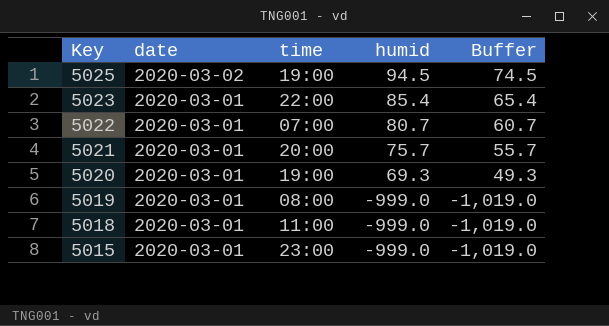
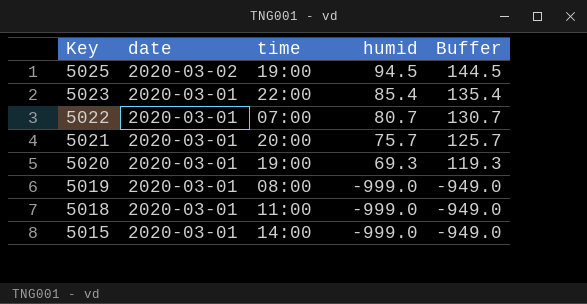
column Buffer | formula: [humid] - 20 -> [humid] + 50
5015 | time: 23:00 -> 14:00

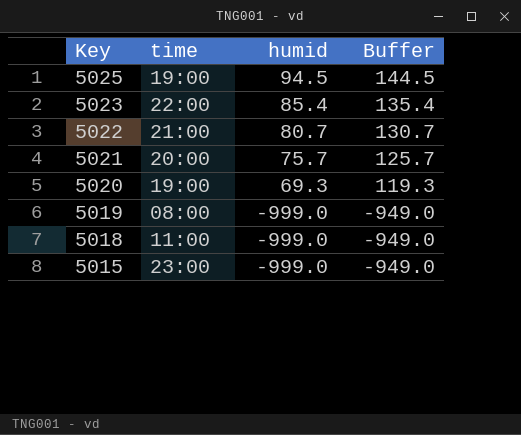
column date | position: 2 -> none
5022 | time: 07:00 -> 21:00
5015 | time: 14:00 -> 23:00

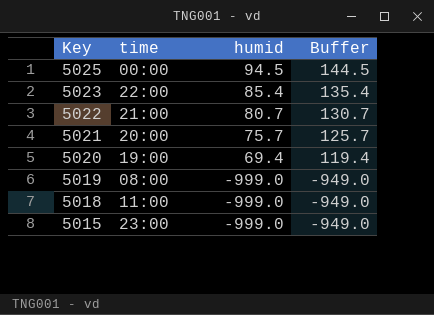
5025 | time: 19:00 -> 00:00
5020 | humid: 69.3 -> 69.4
5020 | Buffer: 119.3 -> 119.4

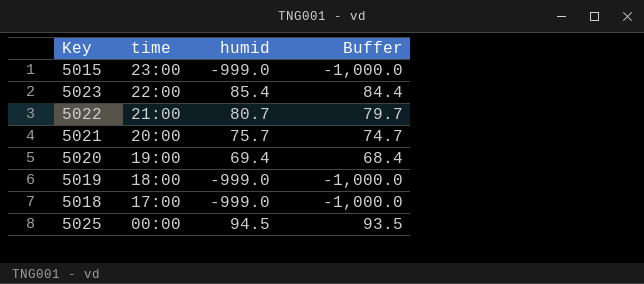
row order: Key descending -> time descending
column Buffer | formula: [humid] + 50 -> [humid] - 1
5019 | time: 08:00 -> 18:00
5018 | time: 11:00 -> 17:00

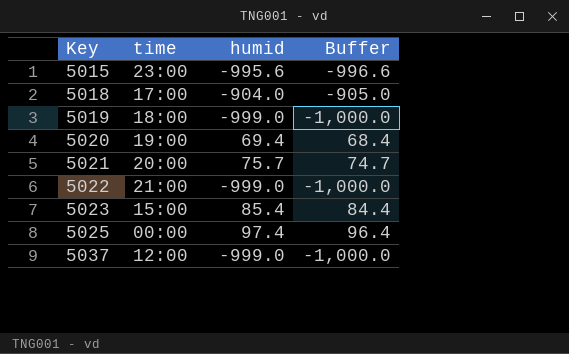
row order: time descending -> Key ascending
5015 | humid: -999.0 -> -995.6
5015 | Buffer: -1,000.0 -> -996.6
5018 | humid: -999.0 -> -904.0
5018 | Buffer: -1,000.0 -> -905.0
5022 | humid: 80.7 -> -999.0
5022 | Buffer: 79.7 -> -1,000.0
5023 | time: 22:00 -> 15:00
5025 | humid: 94.5 -> 97.4
5025 | Buffer: 93.5 -> 96.4
row 5037: none -> 12:00 | -999.0 | -1,000.0

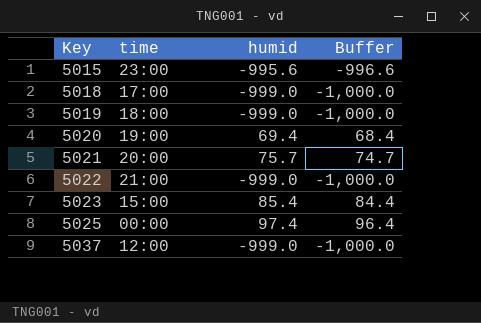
5018 | humid: -904.0 -> -999.0
5018 | Buffer: -905.0 -> -1,000.0

